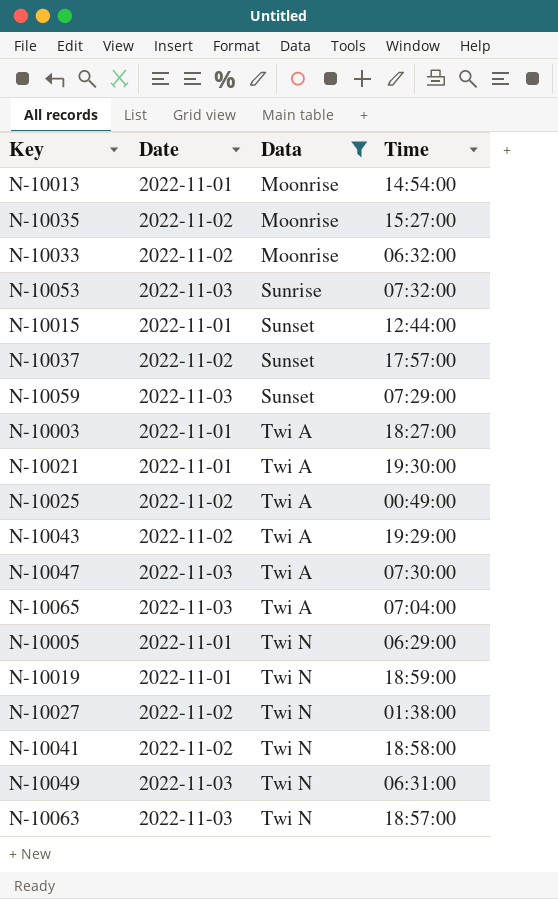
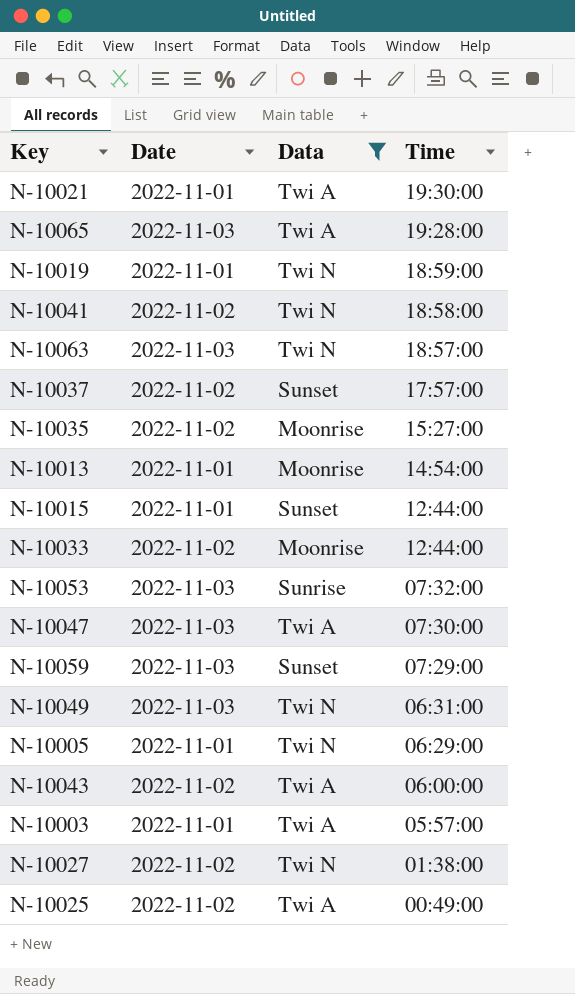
row order: Data ascending -> Time descending
N-10065 | Time: 07:04:00 -> 19:28:00
N-10033 | Time: 06:32:00 -> 12:44:00
N-10043 | Time: 19:29:00 -> 06:00:00
N-10003 | Time: 18:27:00 -> 05:57:00

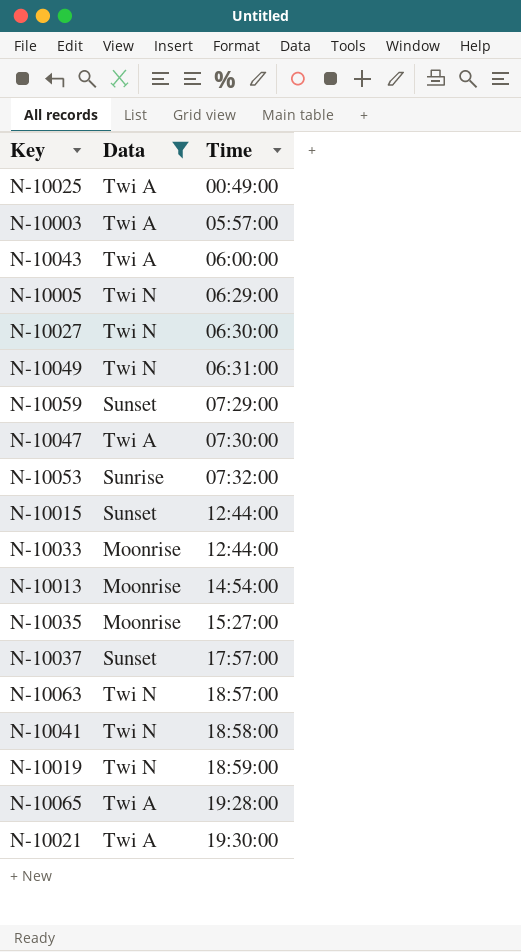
row order: Time descending -> Time ascending
column Date | position: 2 -> none
N-10027 | Time: 01:38:00 -> 06:30:00

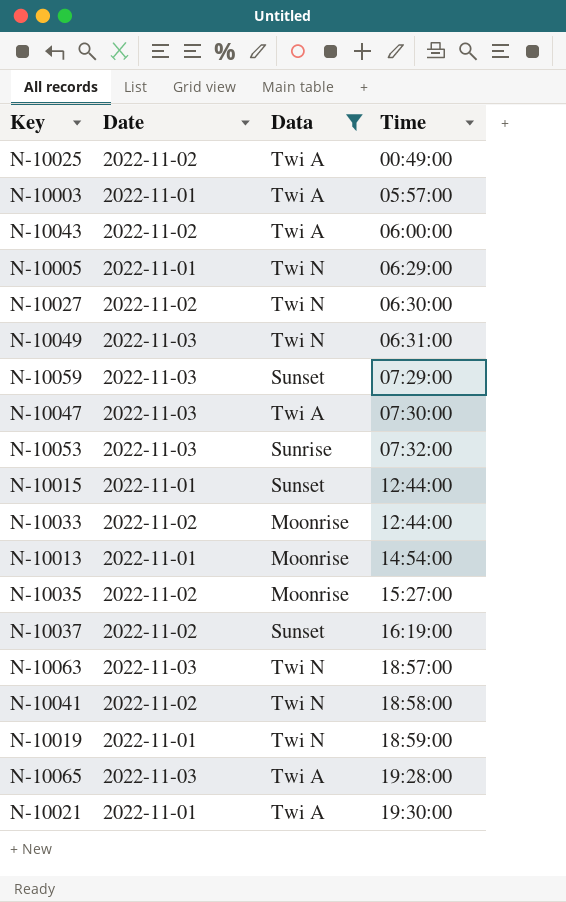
column Date | position: none -> 2
N-10037 | Time: 17:57:00 -> 16:19:00

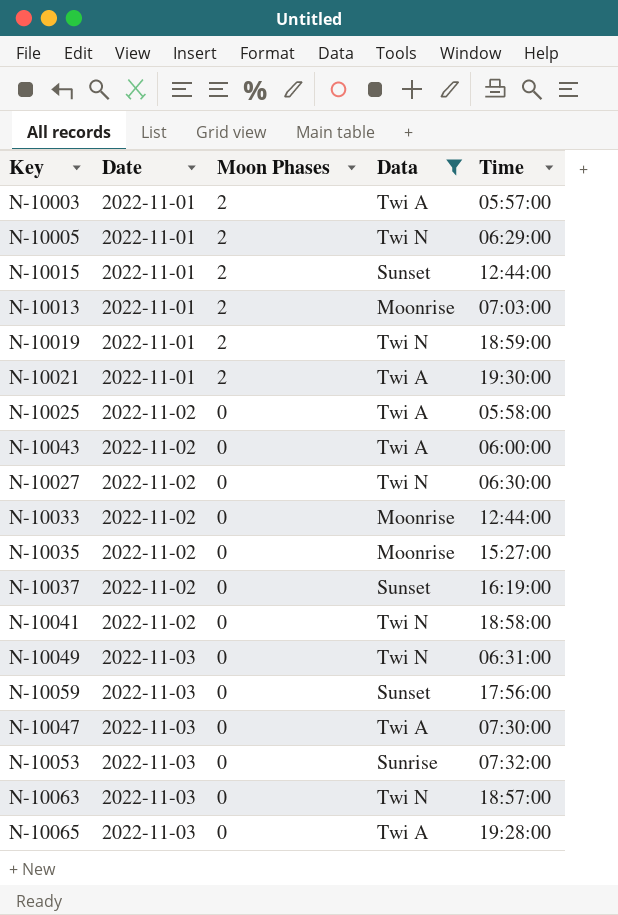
row order: Time ascending -> Date ascending
column Moon Phases | position: none -> 3
N-10013 | Time: 14:54:00 -> 07:03:00
N-10025 | Time: 00:49:00 -> 05:58:00
N-10059 | Time: 07:29:00 -> 17:56:00

